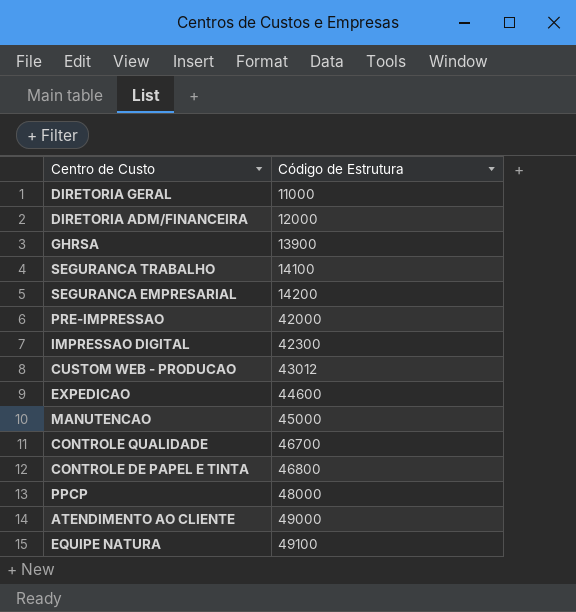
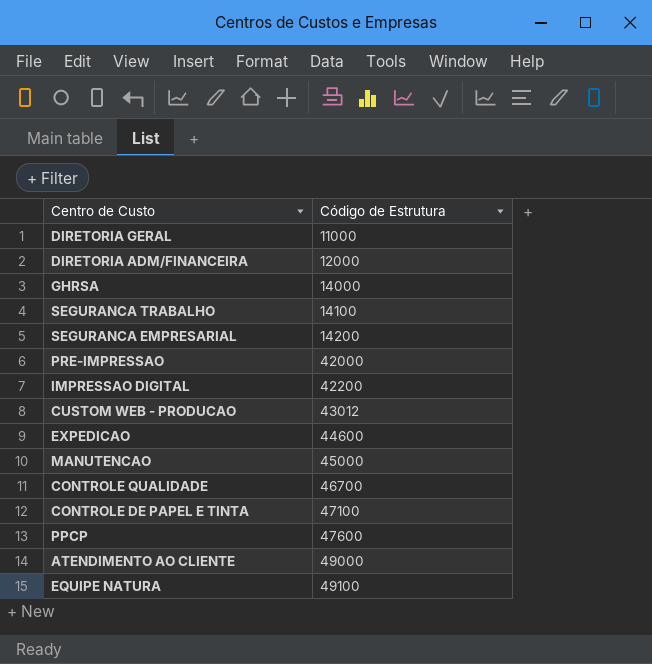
GHRSA | Código de Estrutura: 13900 -> 14000
IMPRESSAO DIGITAL | Código de Estrutura: 42300 -> 42200
CONTROLE DE PAPEL E TINTA | Código de Estrutura: 46800 -> 47100
PPCP | Código de Estrutura: 48000 -> 47600

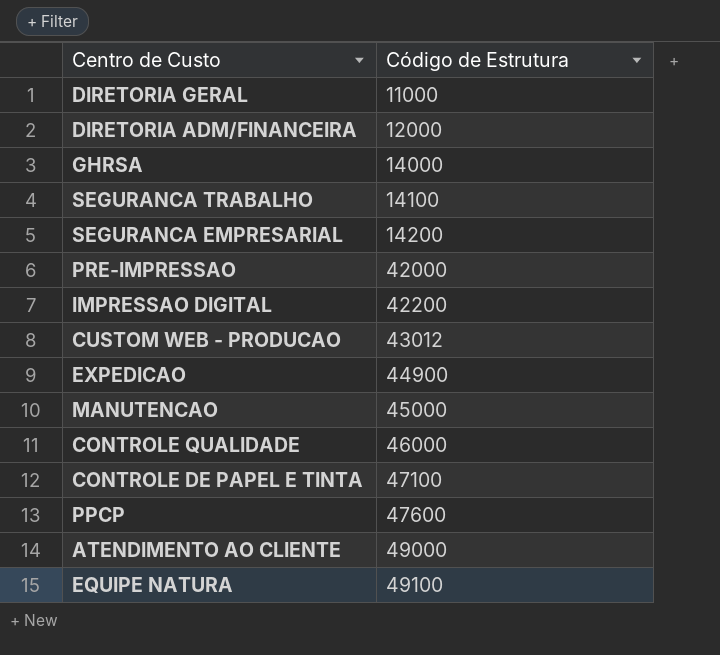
EXPEDICAO | Código de Estrutura: 44600 -> 44900
CONTROLE QUALIDADE | Código de Estrutura: 46700 -> 46000

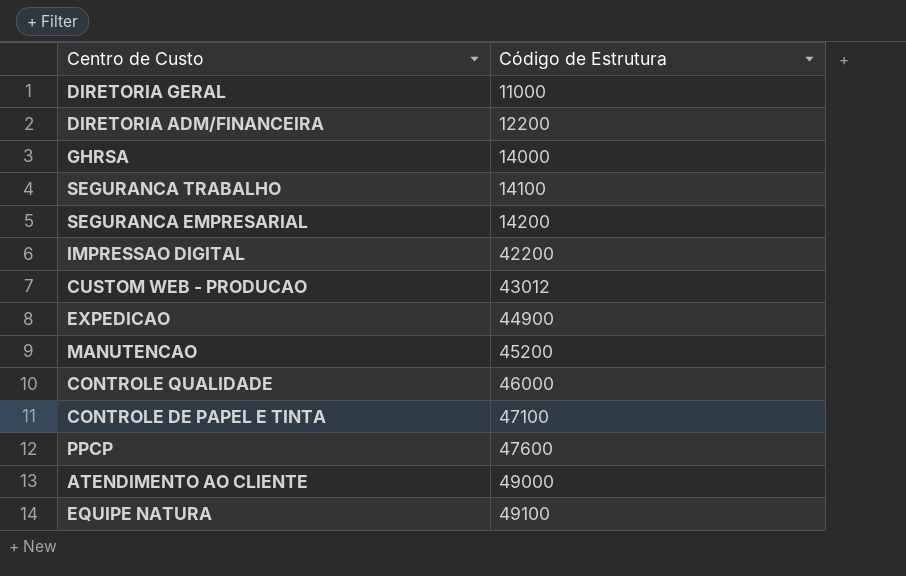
row PRE-IMPRESSAO: 42000 -> none
DIRETORIA ADM/FINANCEIRA | Código de Estrutura: 12000 -> 12200
MANUTENCAO | Código de Estrutura: 45000 -> 45200

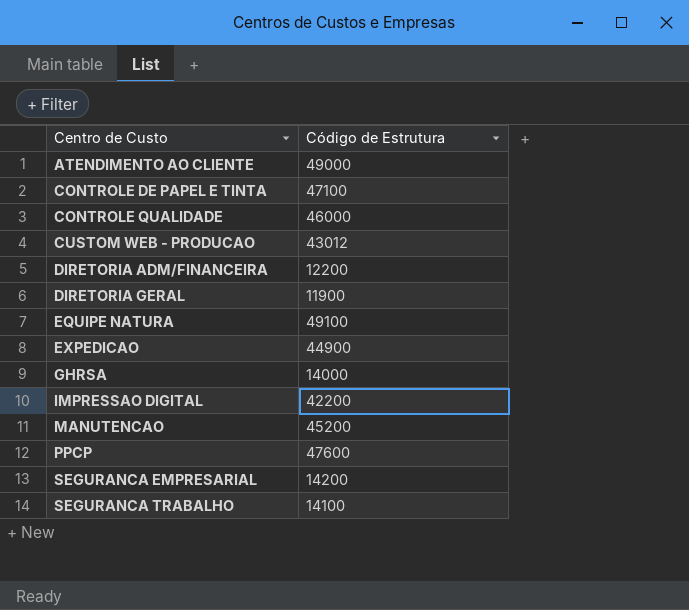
row order: Código de Estrutura ascending -> Centro de Custo ascending
DIRETORIA GERAL | Código de Estrutura: 11000 -> 11900

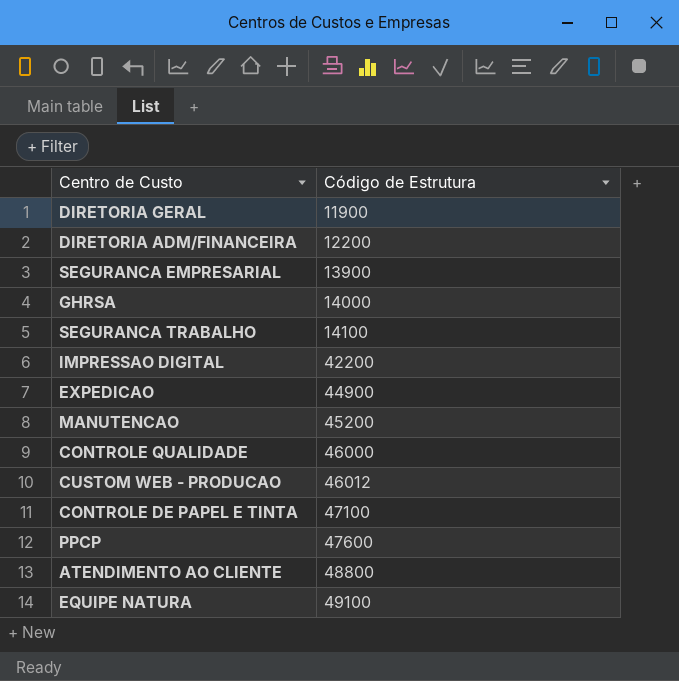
row order: Centro de Custo ascending -> Código de Estrutura ascending
SEGURANCA EMPRESARIAL | Código de Estrutura: 14200 -> 13900
CUSTOM WEB - PRODUCAO | Código de Estrutura: 43012 -> 46012
ATENDIMENTO AO CLIENTE | Código de Estrutura: 49000 -> 48800

